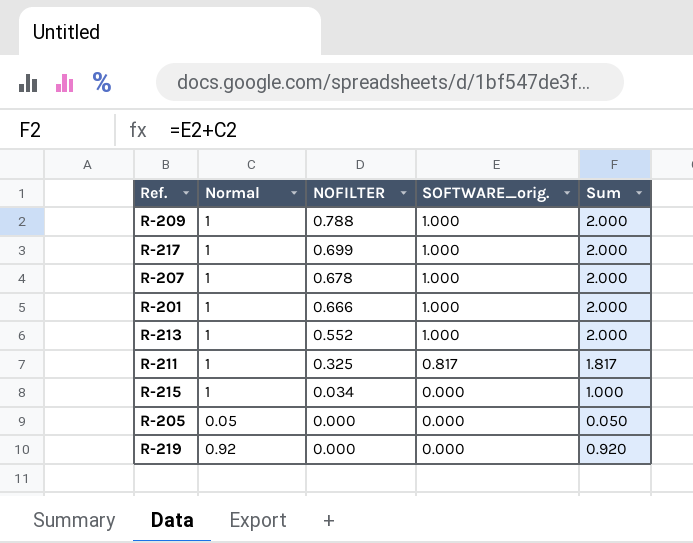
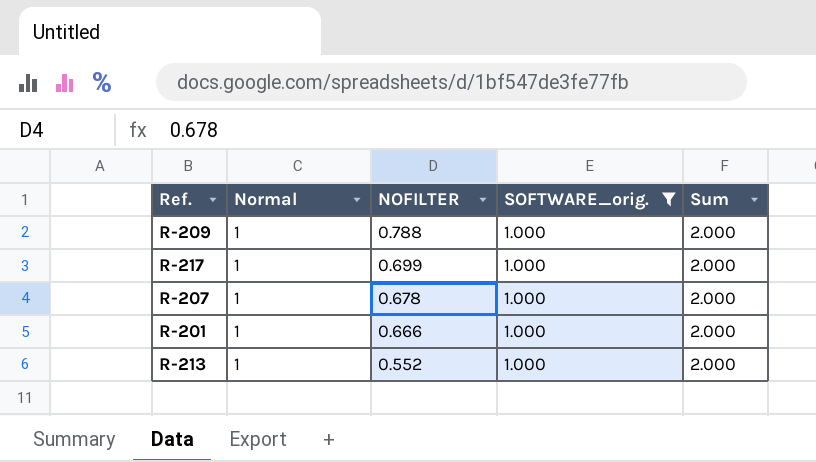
filter: none -> SOFTWARE_orig. = 1.000

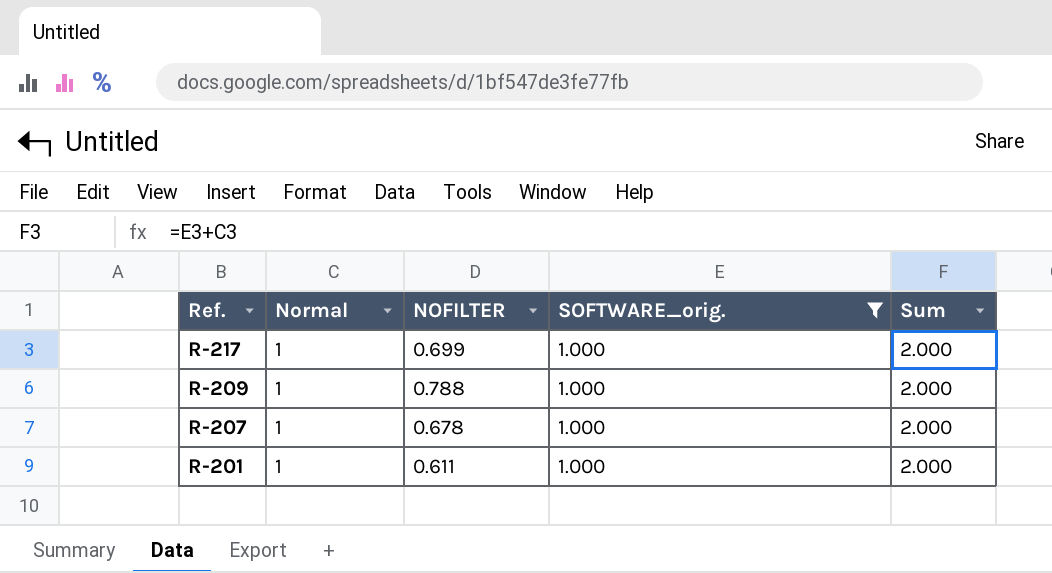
row order: NOFILTER descending -> Ref. descending
row R-213: 1 | 0.552 | 1.000 | 2.000 -> none
R-201 | NOFILTER: 0.666 -> 0.611

